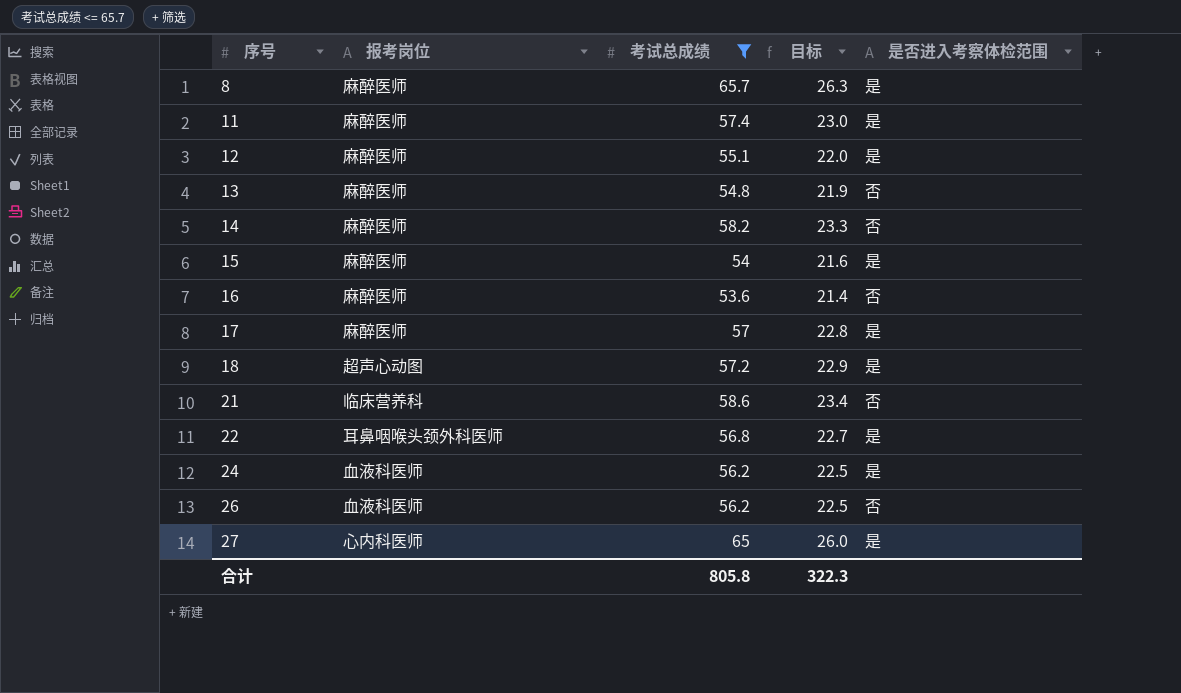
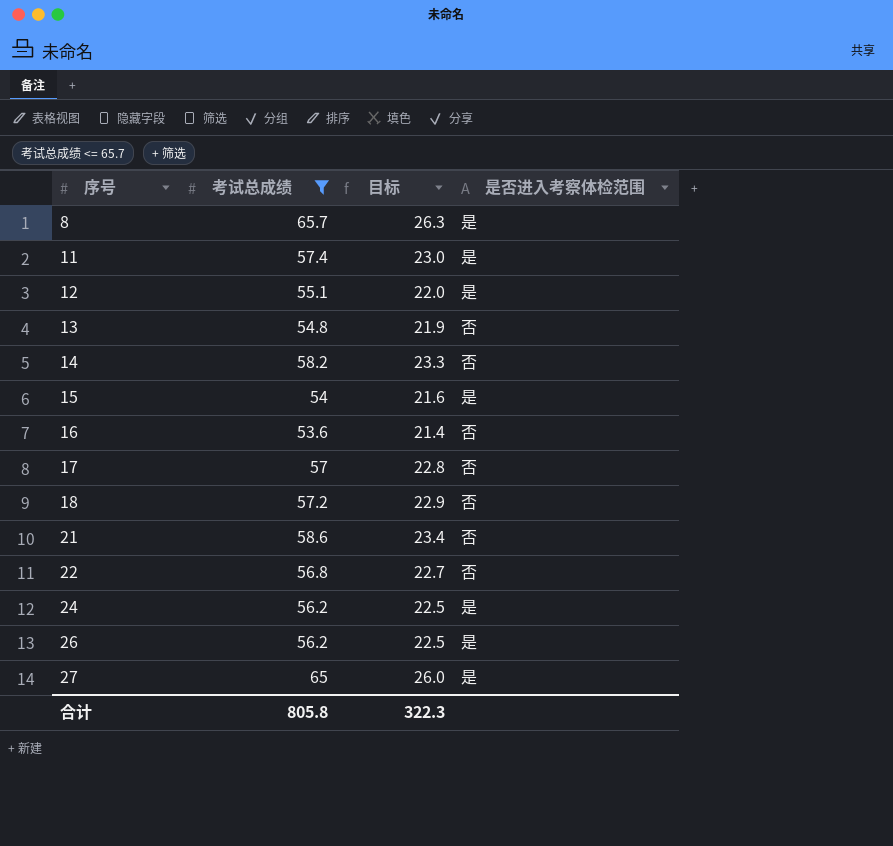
column 报考岗位 | position: 2 -> none
17 | 是否进入考察体检范围: 是 -> 否
18 | 是否进入考察体检范围: 是 -> 否
22 | 是否进入考察体检范围: 是 -> 否
26 | 是否进入考察体检范围: 否 -> 是

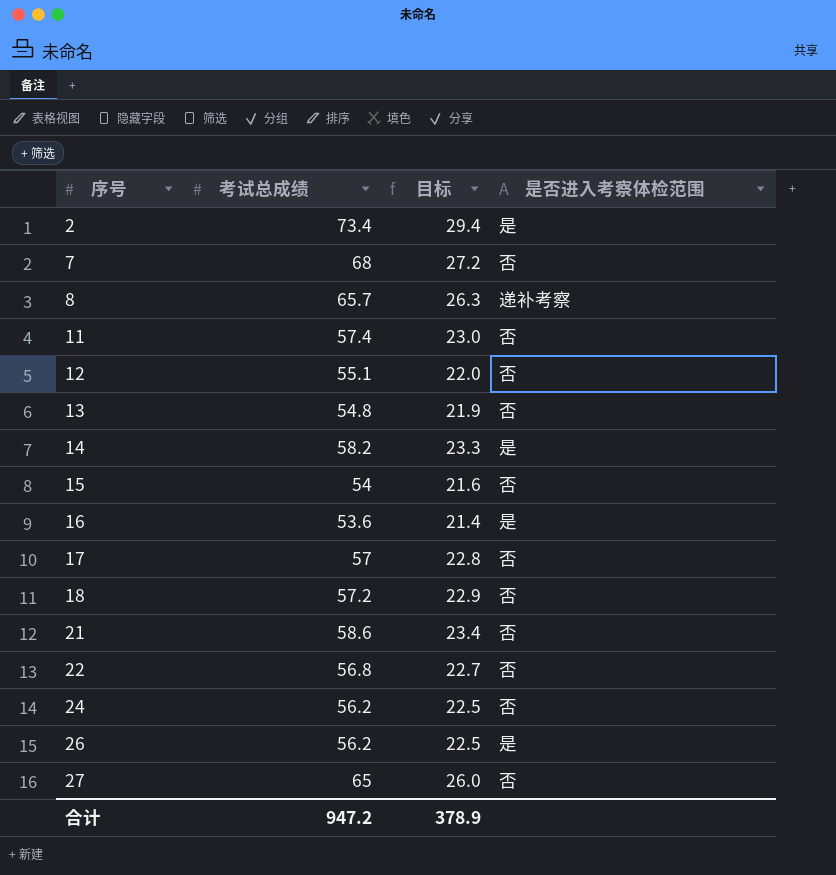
filter: 考试总成绩 <= 65.7 -> none
8 | 是否进入考察体检范围: 是 -> 递补考察
11 | 是否进入考察体检范围: 是 -> 否
12 | 是否进入考察体检范围: 是 -> 否
14 | 是否进入考察体检范围: 否 -> 是
15 | 是否进入考察体检范围: 是 -> 否
16 | 是否进入考察体检范围: 否 -> 是
24 | 是否进入考察体检范围: 是 -> 否
27 | 是否进入考察体检范围: 是 -> 否
合计 | 考试总成绩: 805.8 -> 947.2
合计 | 目标: 322.3 -> 378.9

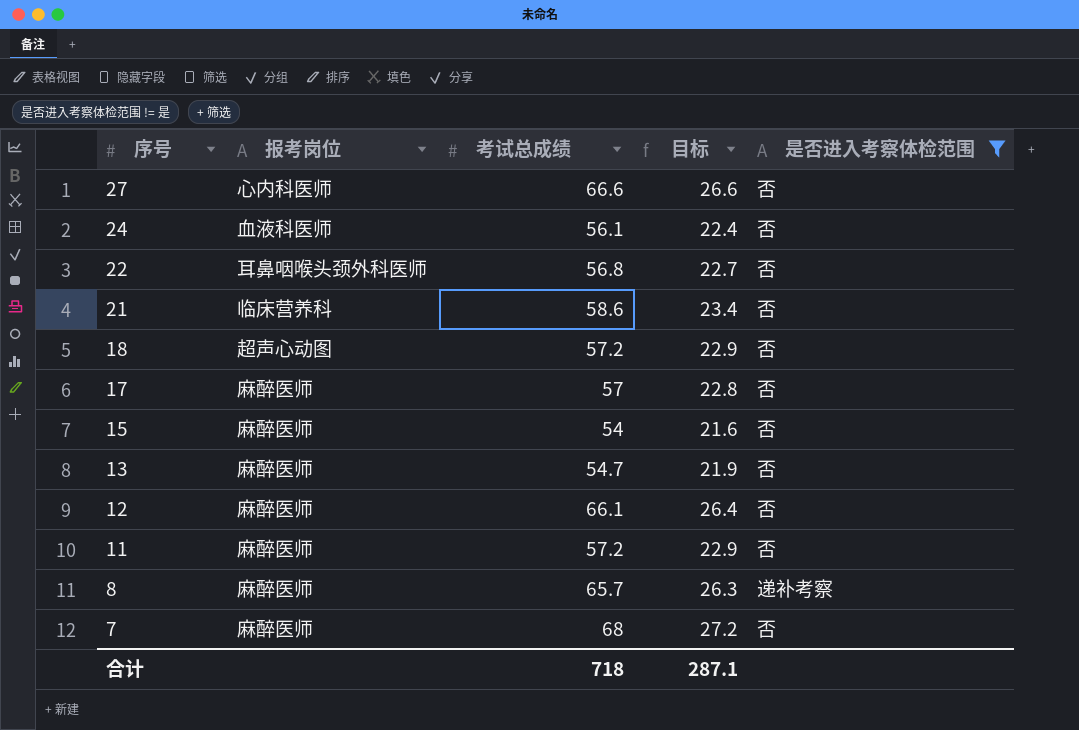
filter: none -> 是否进入考察体检范围 != 是
row order: 序号 ascending -> 序号 descending
column 报考岗位 | position: none -> 2
27 | 考试总成绩: 65 -> 66.6
27 | 目标: 26.0 -> 26.6
24 | 考试总成绩: 56.2 -> 56.1
24 | 目标: 22.5 -> 22.4
13 | 考试总成绩: 54.8 -> 54.7
12 | 考试总成绩: 55.1 -> 66.1
12 | 目标: 22.0 -> 26.4
11 | 考试总成绩: 57.4 -> 57.2
11 | 目标: 23.0 -> 22.9
合计 | 考试总成绩: 947.2 -> 718
合计 | 目标: 378.9 -> 287.1

